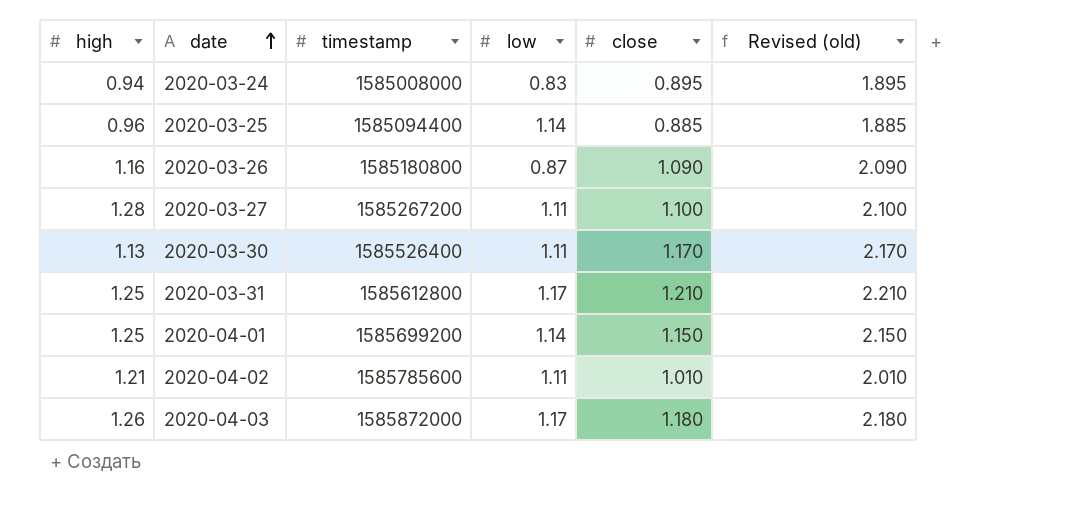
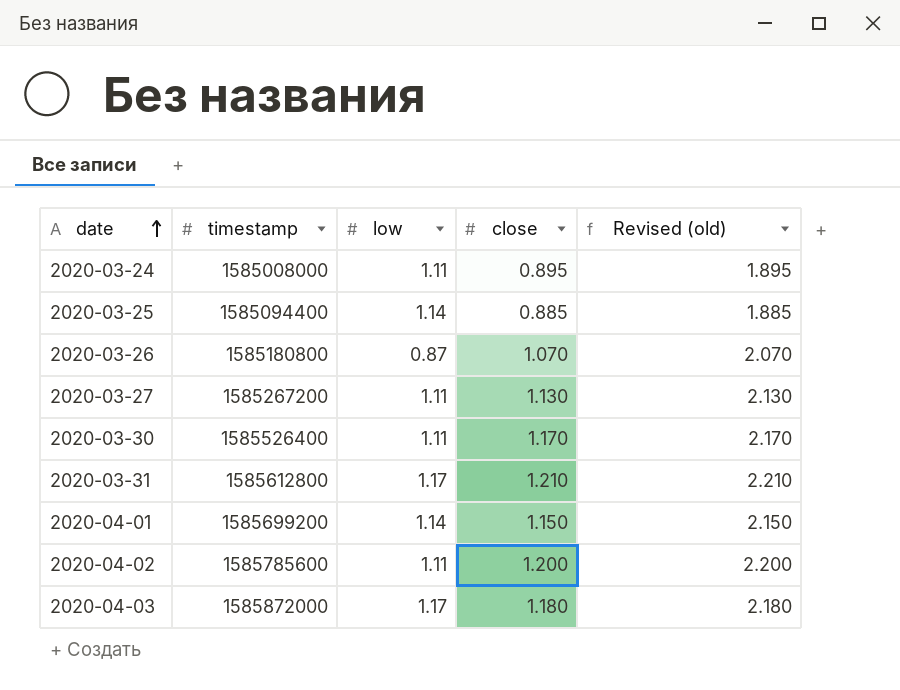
column high | position: 1 -> none
2020-03-24 | low: 0.83 -> 1.11
2020-03-26 | close: 1.090 -> 1.070
2020-03-26 | Revised (old): 2.090 -> 2.070
2020-03-27 | close: 1.100 -> 1.130
2020-03-27 | Revised (old): 2.100 -> 2.130
2020-04-02 | close: 1.010 -> 1.200
2020-04-02 | Revised (old): 2.010 -> 2.200

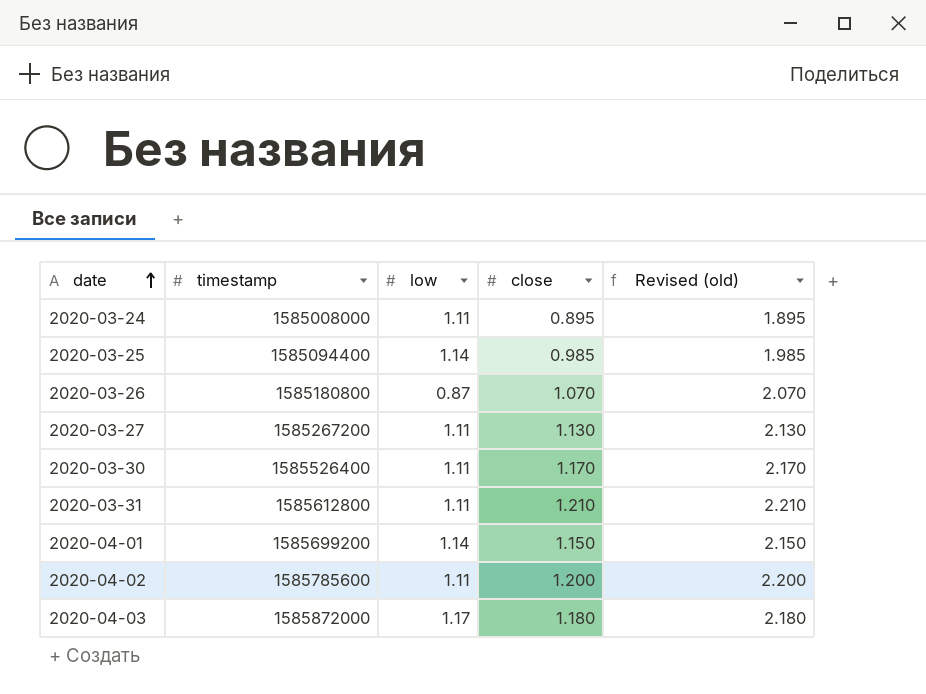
2020-03-25 | close: 0.885 -> 0.985
2020-03-25 | Revised (old): 1.885 -> 1.985
2020-03-31 | low: 1.17 -> 1.11

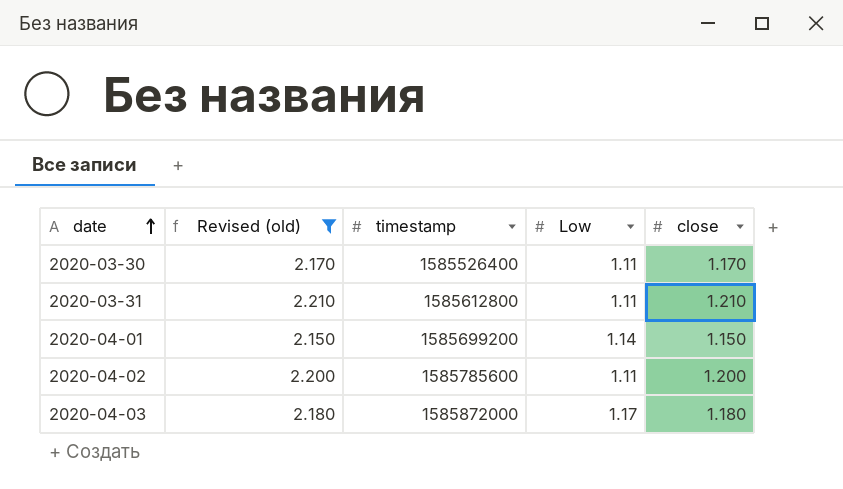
filter: none -> Revised (old) >= 2.150
column Revised (old) | position: 5 -> 2
column name: low -> Low

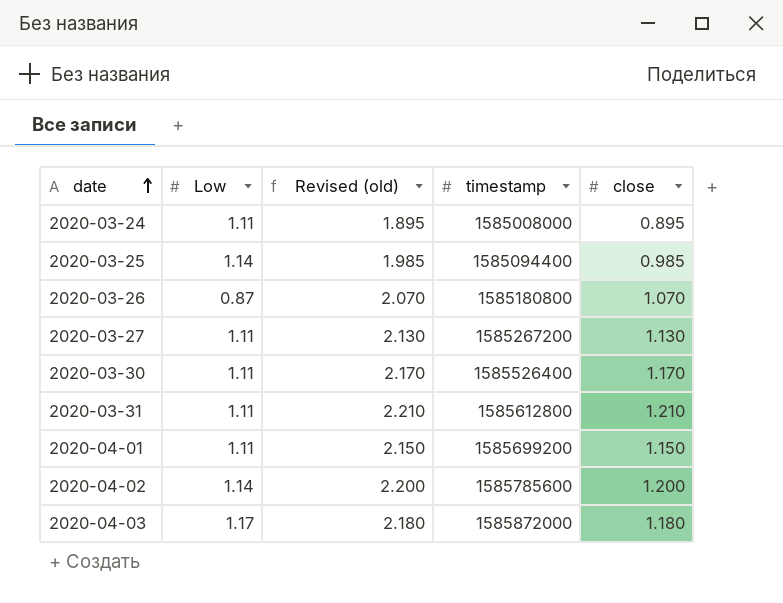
filter: Revised (old) >= 2.150 -> none
column Low | position: 4 -> 2
2020-04-01 | Low: 1.14 -> 1.11
2020-04-02 | Low: 1.11 -> 1.14

